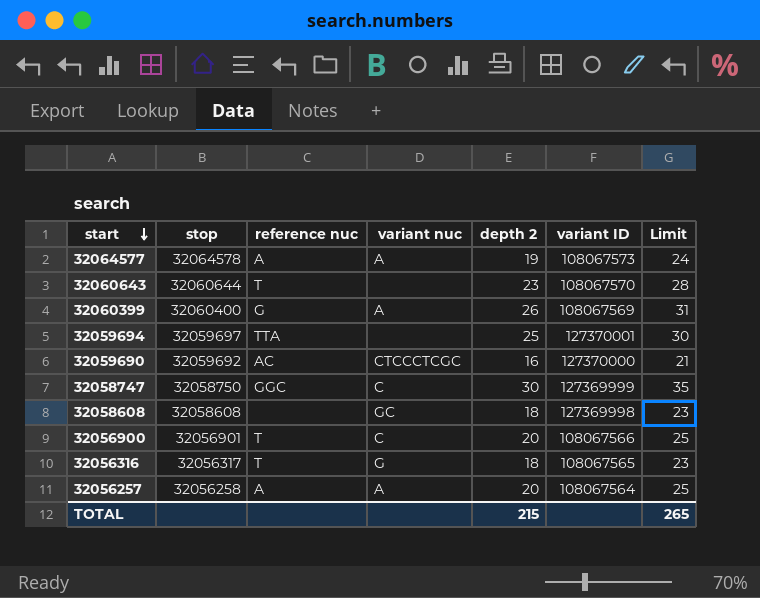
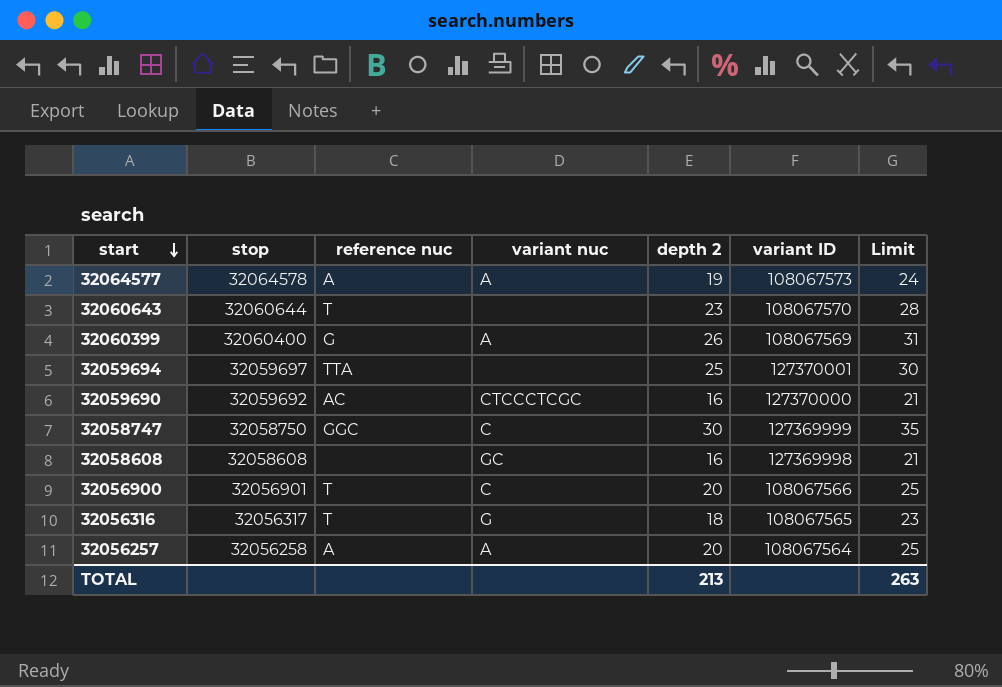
32058608 | depth 2: 18 -> 16
32058608 | Limit: 23 -> 21
TOTAL | depth 2: 215 -> 213
TOTAL | Limit: 265 -> 263

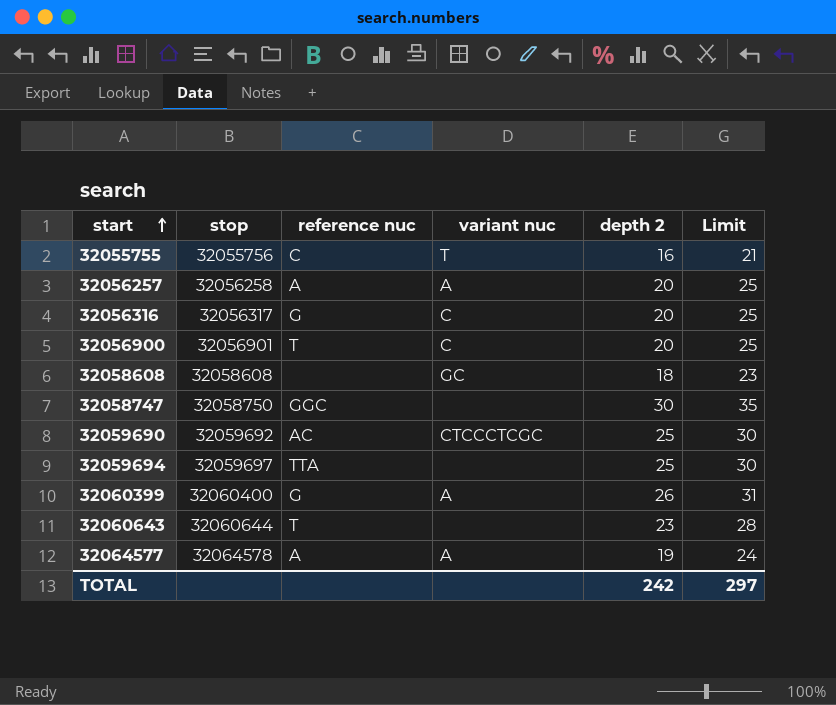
row order: start descending -> start ascending
column variant ID | position: 6 -> none
row 32055755: none -> 32055756 | C | T | 16 | 21
32056316 | reference nuc: T -> G
32056316 | variant nuc: G -> C
32056316 | depth 2: 18 -> 20
32056316 | Limit: 23 -> 25
32058608 | depth 2: 16 -> 18
32058608 | Limit: 21 -> 23
32058747 | variant nuc: C -> none
32059690 | depth 2: 16 -> 25
32059690 | Limit: 21 -> 30
TOTAL | depth 2: 213 -> 242
TOTAL | Limit: 263 -> 297

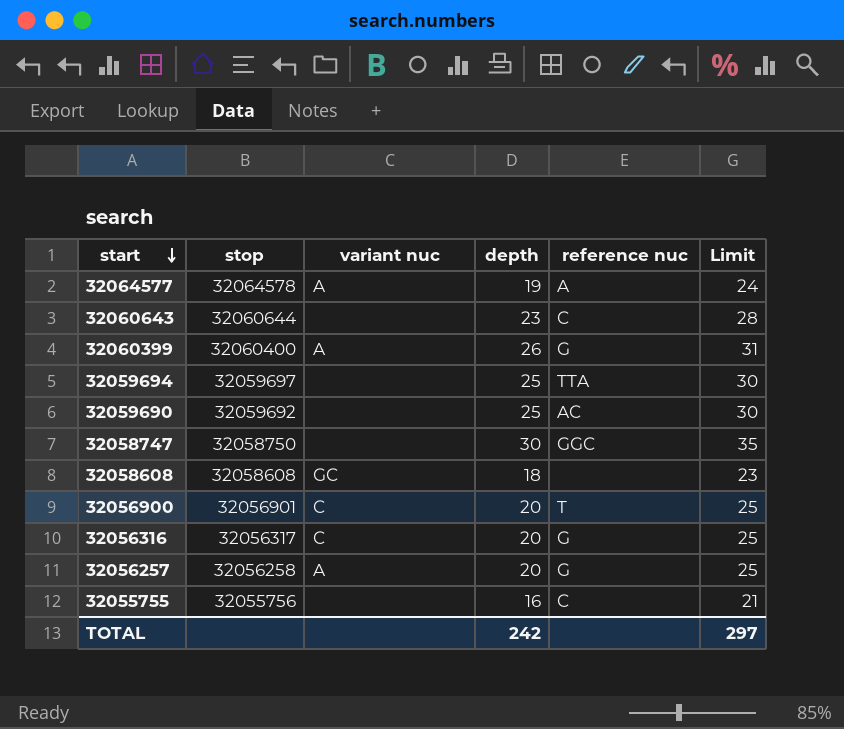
row order: start ascending -> start descending
column name: depth 2 -> depth
column reference nuc | position: 3 -> 5
32060643 | reference nuc: T -> C
32059690 | variant nuc: CTCCCTCGC -> none
32056257 | reference nuc: A -> G
32055755 | variant nuc: T -> none

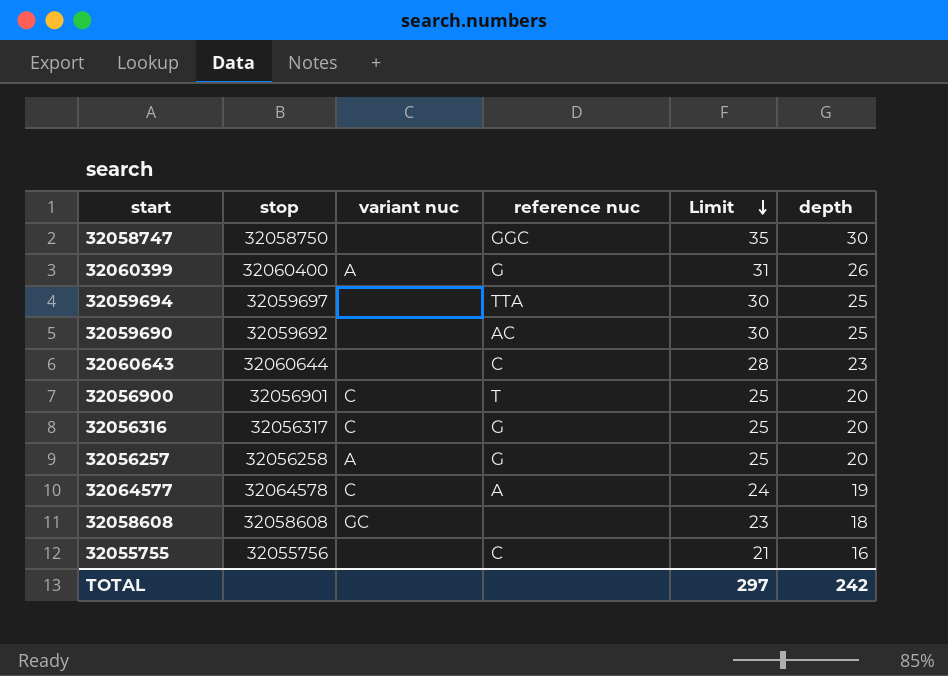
row order: start descending -> Limit descending
column depth | position: 4 -> 6
32064577 | variant nuc: A -> C

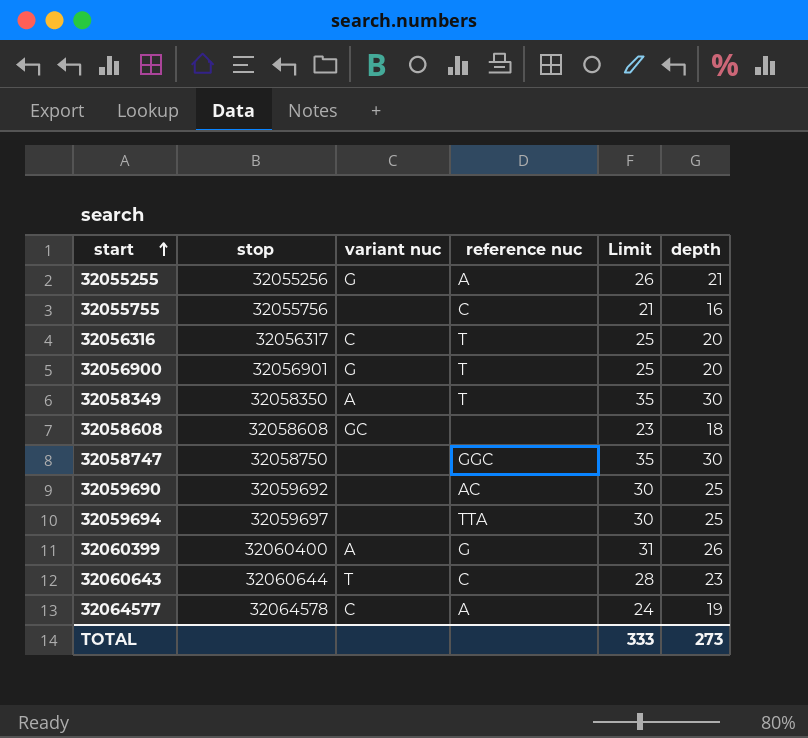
row order: Limit descending -> start ascending
row 32056257: 32056258 | A | G | 25 | 20 -> none
row 32055255: none -> 32055256 | G | A | 26 | 21
32056316 | reference nuc: G -> T
32056900 | variant nuc: C -> G
row 32058349: none -> 32058350 | A | T | 35 | 30
32060643 | variant nuc: none -> T
TOTAL | Limit: 297 -> 333
TOTAL | depth: 242 -> 273

